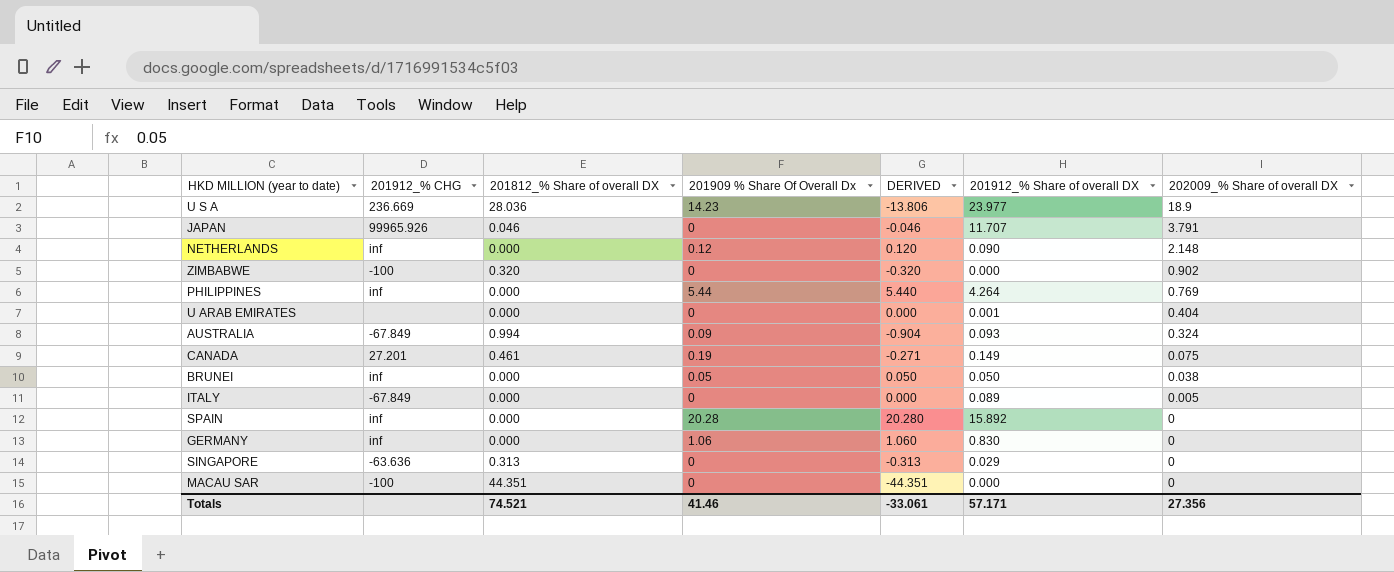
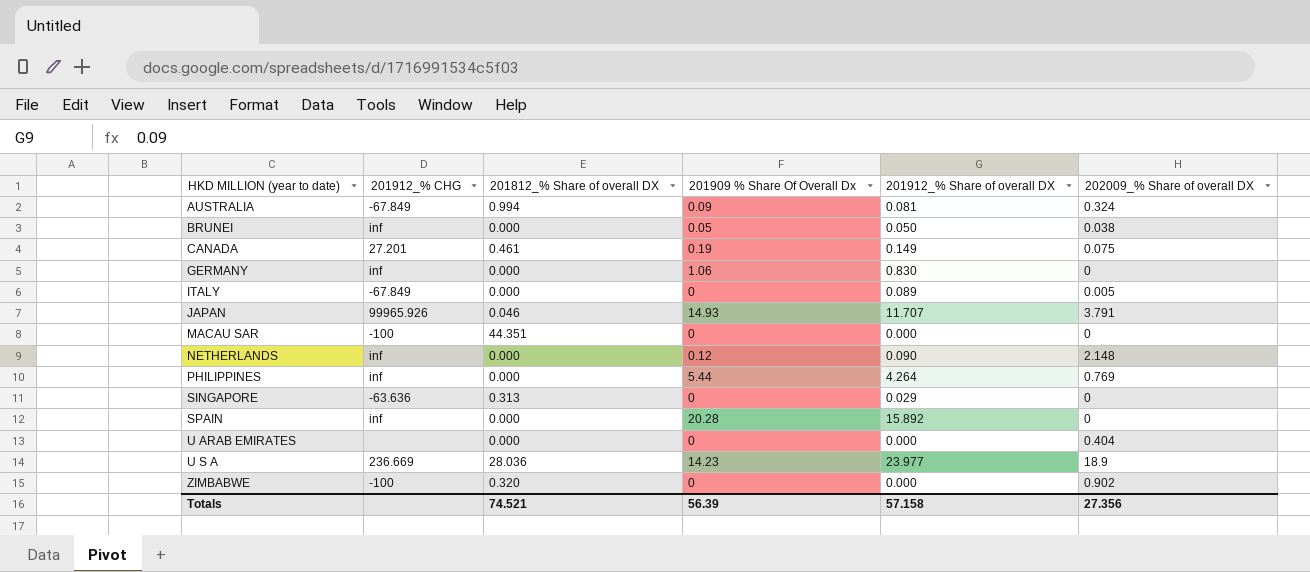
row order: 202009_% Share of overall DX descending -> HKD MILLION (year to date) ascending
column DERIVED | formula: [201909 % Share Of Overall Dx] - [201812_% Share of overall DX] -> none
AUSTRALIA | 201912_% Share of overall DX: 0.093 -> 0.081
JAPAN | 201909 % Share Of Overall Dx: 0 -> 14.93
U ARAB EMIRATES | 201912_% Share of overall DX: 0.001 -> 0.000
Totals | 201909 % Share Of Overall Dx: 41.46 -> 56.39
Totals | 201912_% Share of overall DX: 57.171 -> 57.158

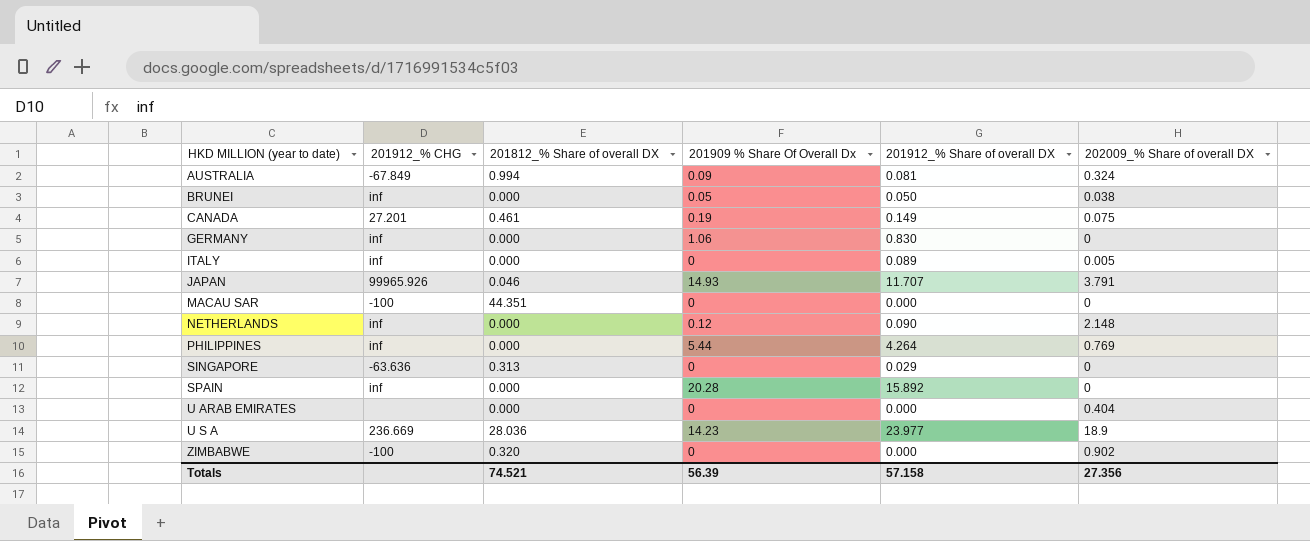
ITALY | 201912_% CHG: -67.849 -> inf

